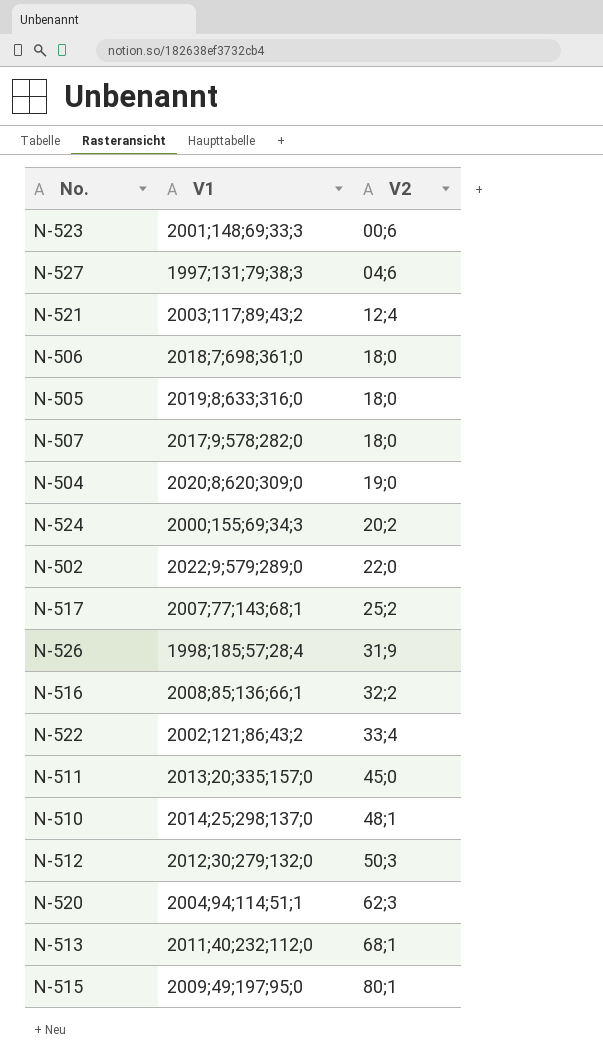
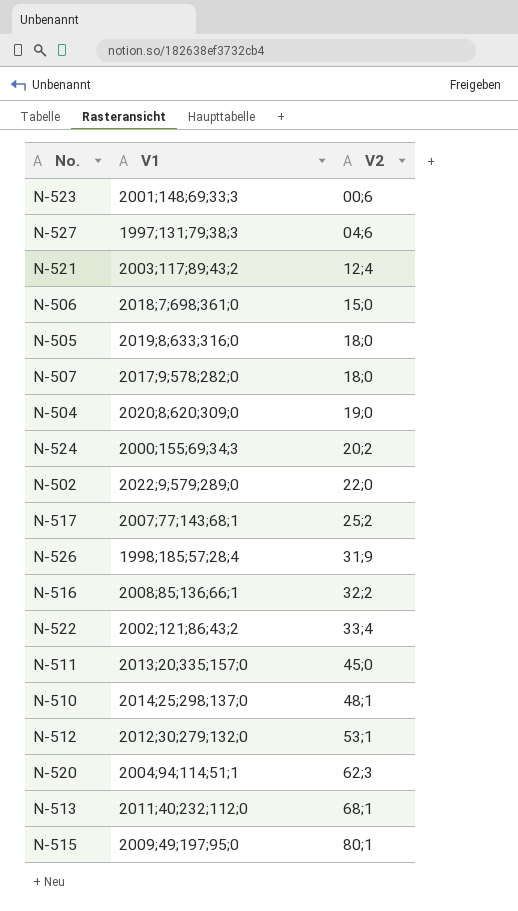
N-506 | V2: 18;0 -> 15;0
N-512 | V2: 50;3 -> 53;1

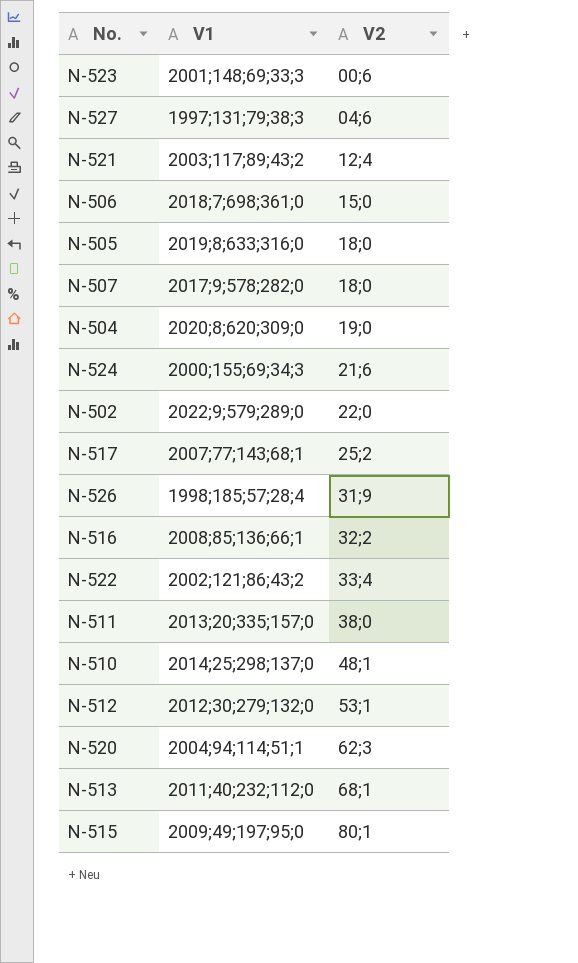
N-524 | V2: 20;2 -> 21;6
N-511 | V2: 45;0 -> 38;0

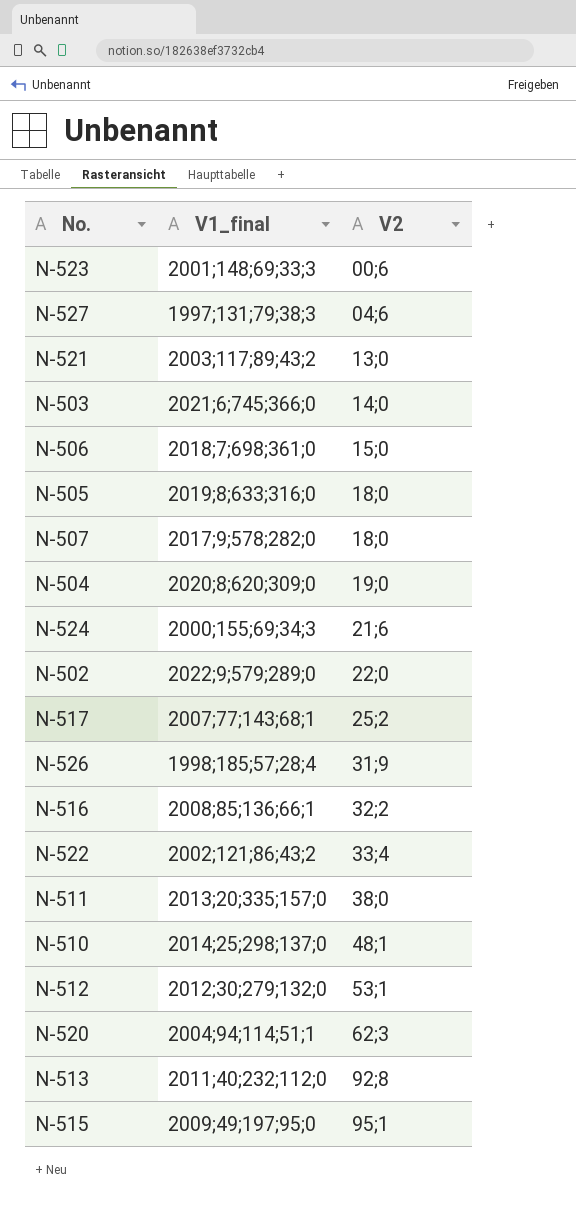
column name: V1 -> V1_final
N-521 | V2: 12;4 -> 13;0
row N-503: none -> 2021;6;745;366;0 | 14;0
N-513 | V2: 68;1 -> 92;8
N-515 | V2: 80;1 -> 95;1

